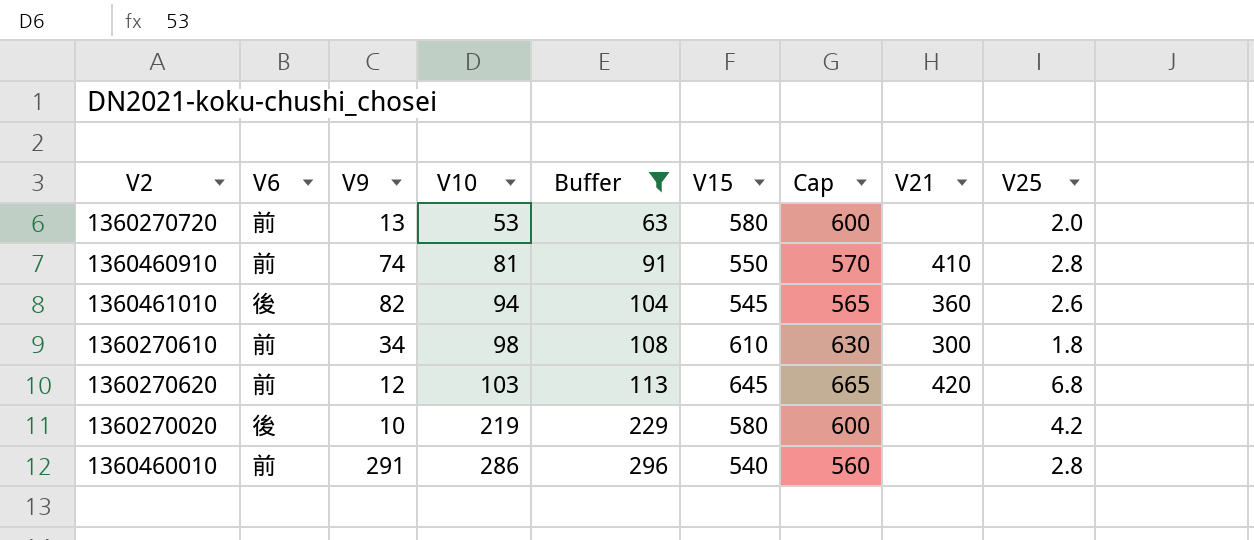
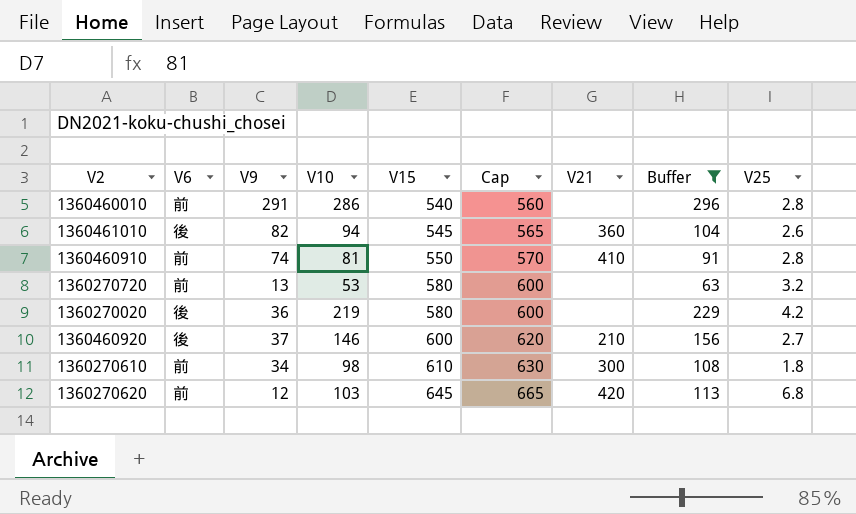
row order: V10 ascending -> V15 ascending
column Buffer | position: 5 -> 8
1360270720 | V25: 2.0 -> 3.2
1360270020 | V9: 10 -> 36
row 1360460920: none -> 後 | 37 | 146 | 600 | 620 | 210 | 156 | 2.7

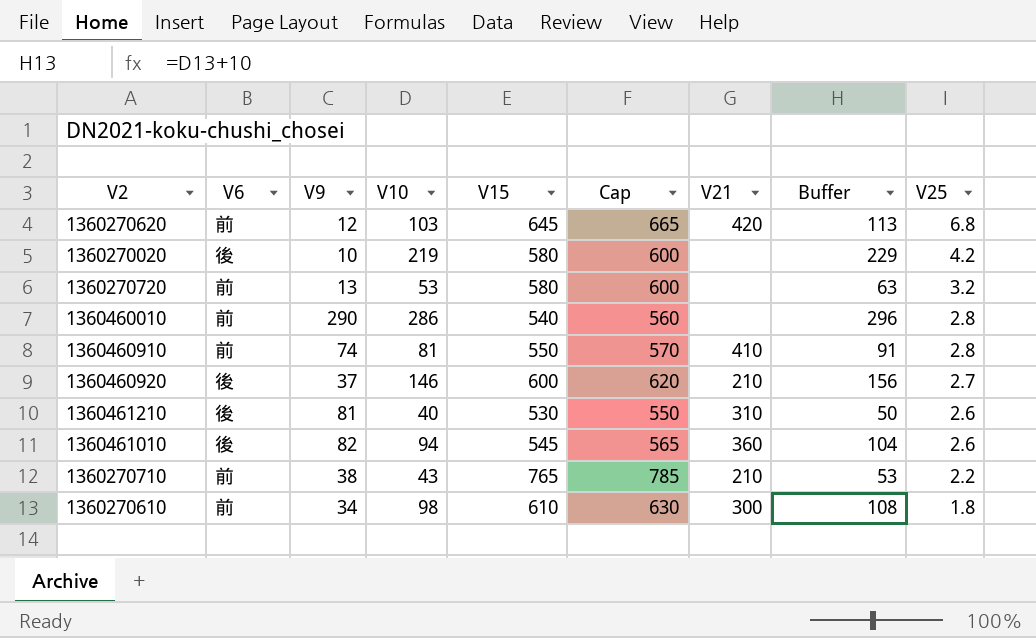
filter: Buffer >= 63 -> none
row order: V15 ascending -> V25 descending
1360270020 | V9: 36 -> 10
1360460010 | V9: 291 -> 290

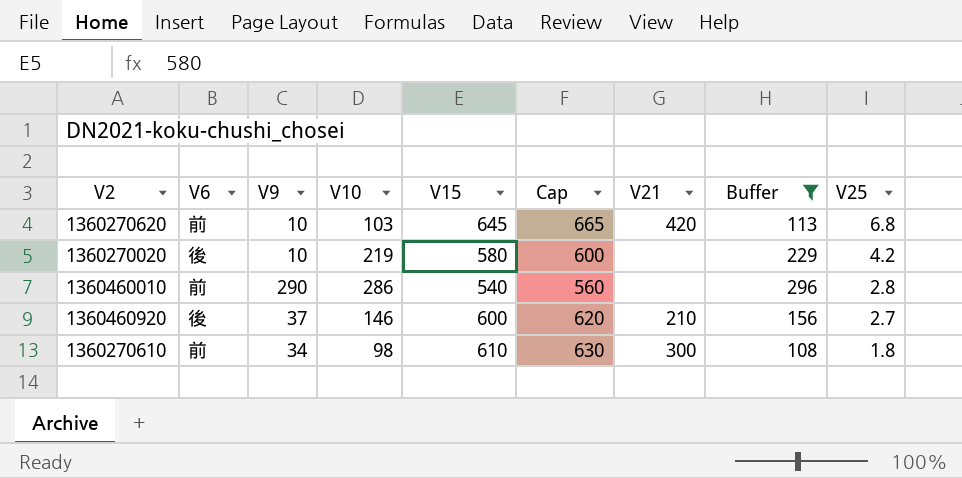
filter: none -> Buffer >= 108
1360270620 | V9: 12 -> 10

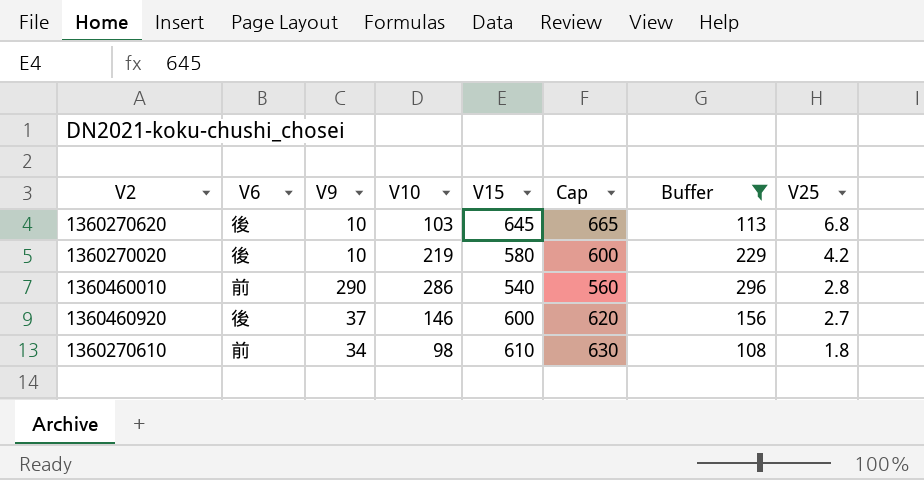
column V21 | position: 7 -> none
1360270620 | V6: 前 -> 後

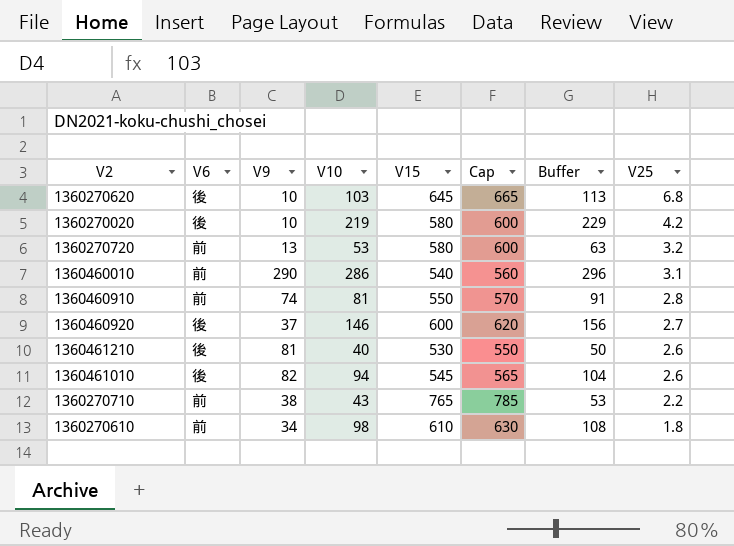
filter: Buffer >= 108 -> none
1360460010 | V25: 2.8 -> 3.1

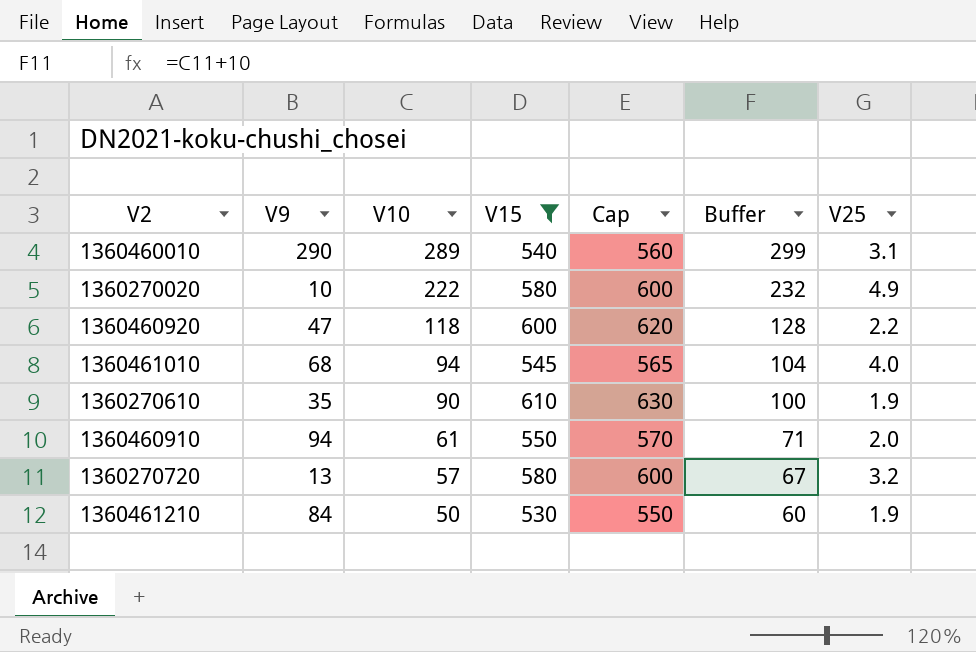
filter: none -> V15 <= 610
row order: V25 descending -> V10 descending
column V6 | position: 2 -> none
1360460010 | V10: 286 -> 289
1360460010 | Buffer: 296 -> 299
1360270020 | V10: 219 -> 222
1360270020 | Buffer: 229 -> 232
1360270020 | V25: 4.2 -> 4.9
1360460920 | V9: 37 -> 47
1360460920 | V10: 146 -> 118
1360460920 | Buffer: 156 -> 128
1360460920 | V25: 2.7 -> 2.2
1360461010 | V9: 82 -> 68
1360461010 | V25: 2.6 -> 4.0
1360270610 | V9: 34 -> 35
1360270610 | V10: 98 -> 90
1360270610 | Buffer: 108 -> 100
1360270610 | V25: 1.8 -> 1.9
1360460910 | V9: 74 -> 94
1360460910 | V10: 81 -> 61
1360460910 | Buffer: 91 -> 71
1360460910 | V25: 2.8 -> 2.0
1360270720 | V10: 53 -> 57
1360270720 | Buffer: 63 -> 67
1360461210 | V9: 81 -> 84
1360461210 | V10: 40 -> 50
1360461210 | Buffer: 50 -> 60
1360461210 | V25: 2.6 -> 1.9

